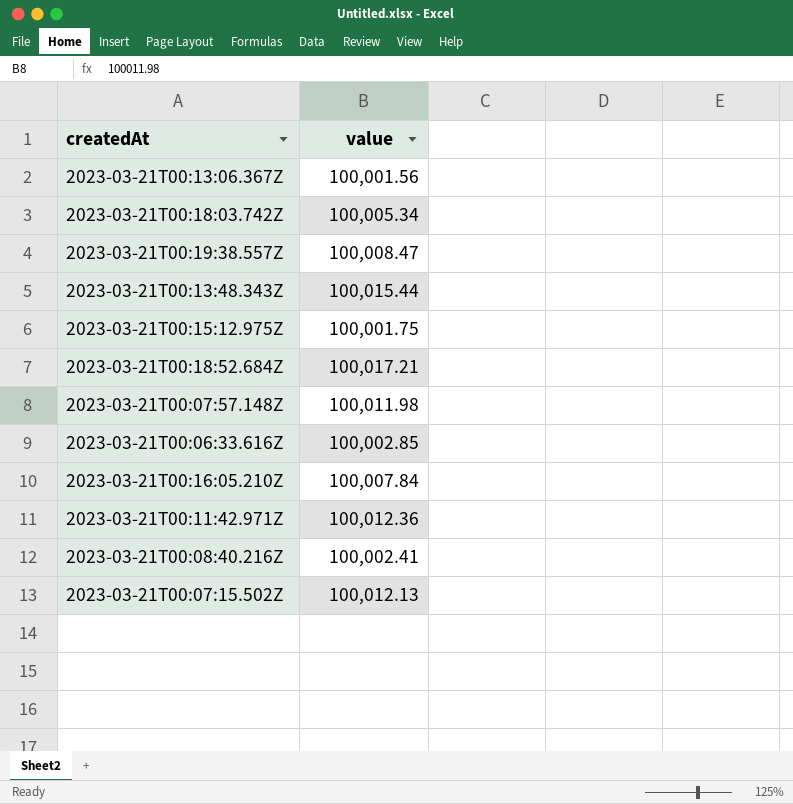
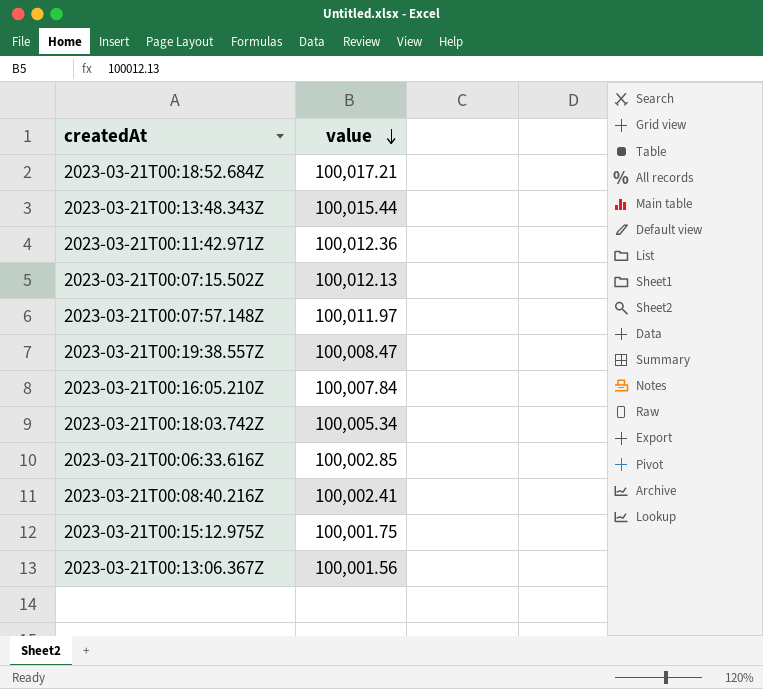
row order: none -> value descending
2023-03-21T00:07:57.148Z | value: 100,011.98 -> 100,011.97

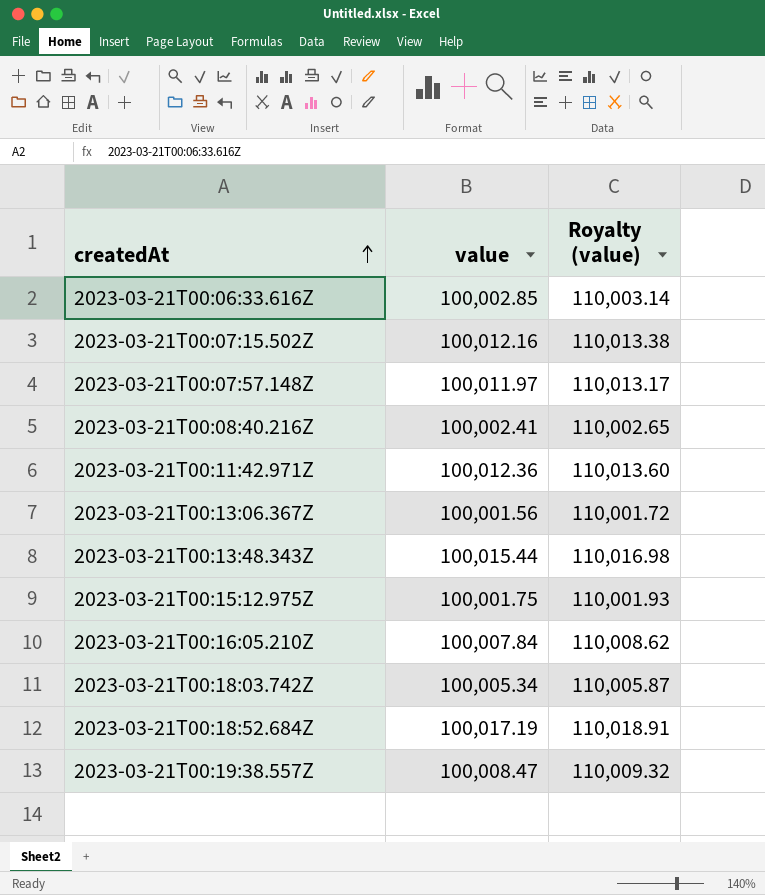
row order: value descending -> createdAt ascending
column Royalty (value) | formula: none -> [value] * 1.1
2023-03-21T00:07:15.502Z | value: 100,012.13 -> 100,012.16
2023-03-21T00:18:52.684Z | value: 100,017.21 -> 100,017.19

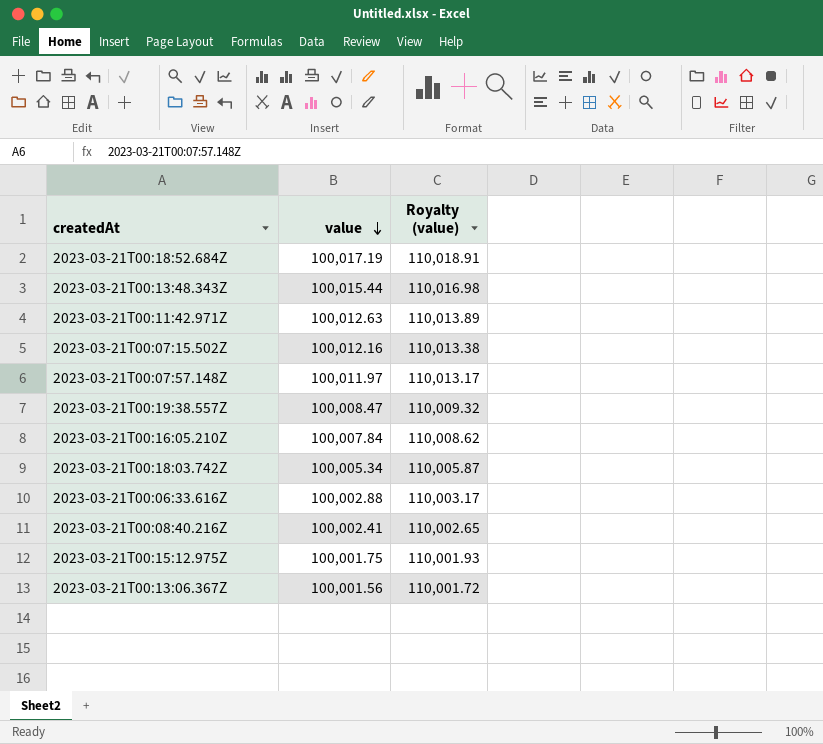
row order: createdAt ascending -> value descending
2023-03-21T00:11:42.971Z | value: 100,012.36 -> 100,012.63
2023-03-21T00:11:42.971Z | Royalty (value): 110,013.60 -> 110,013.89
2023-03-21T00:06:33.616Z | value: 100,002.85 -> 100,002.88
2023-03-21T00:06:33.616Z | Royalty (value): 110,003.14 -> 110,003.17

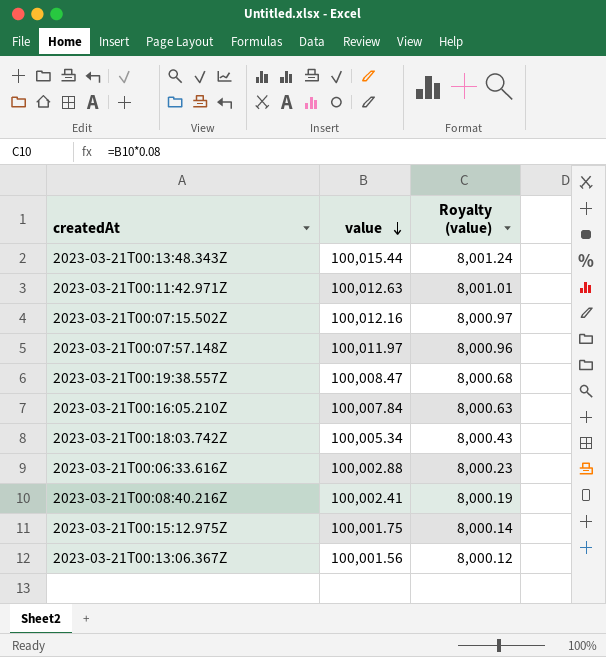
column Royalty (value) | formula: [value] * 1.1 -> [value] * 0.08
row 2023-03-21T00:18:52.684Z: 100,017.19 | 110,018.91 -> none

